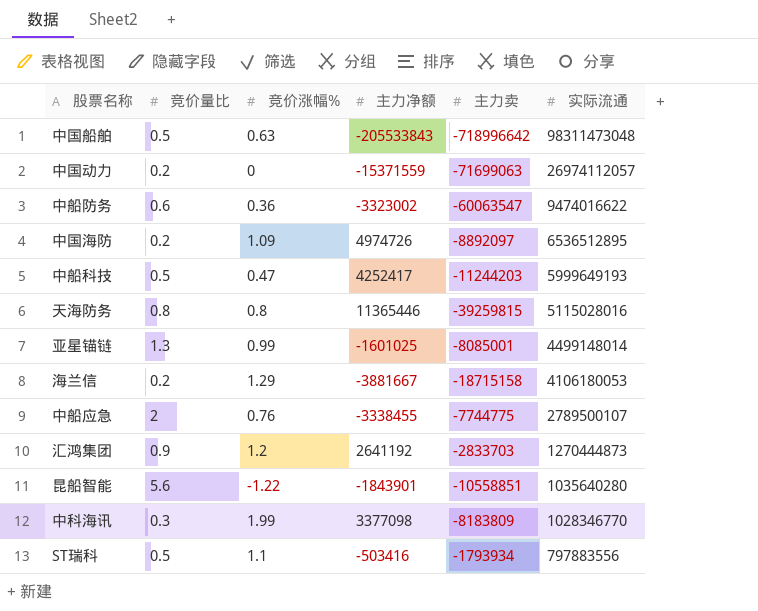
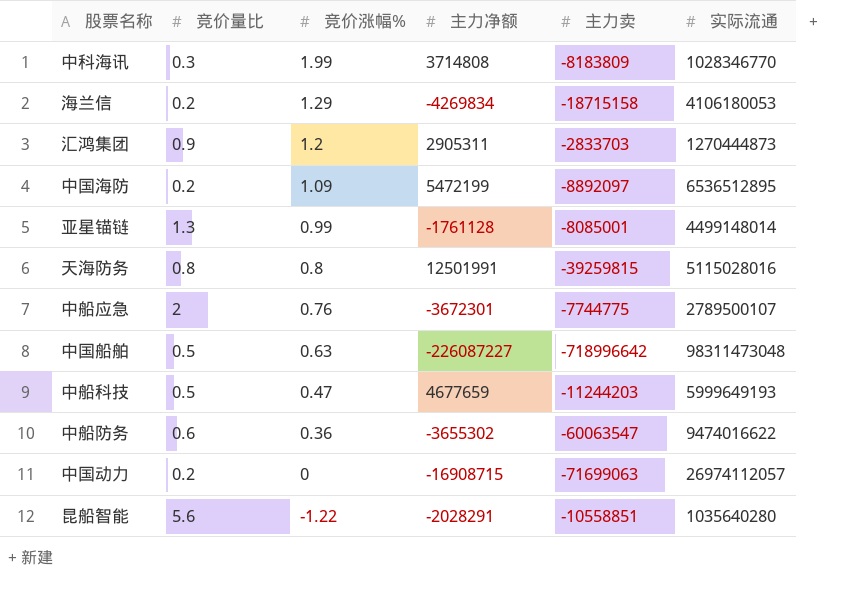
row order: 实际流通 descending -> 竞价涨幅% descending
row ST瑞科: 0.5 | 1.1 | -503416 | -1793934 | 797883556 -> none
中科海讯 | 主力净额: 3377098 -> 3714808
海兰信 | 主力净额: -3881667 -> -4269834
汇鸿集团 | 主力净额: 2641192 -> 2905311
中国海防 | 主力净额: 4974726 -> 5472199
亚星锚链 | 主力净额: -1601025 -> -1761128
天海防务 | 主力净额: 11365446 -> 12501991
中船应急 | 主力净额: -3338455 -> -3672301
中国船舶 | 主力净额: -205533843 -> -226087227
中船科技 | 主力净额: 4252417 -> 4677659
中船防务 | 主力净额: -3323002 -> -3655302
中国动力 | 主力净额: -15371559 -> -16908715
昆船智能 | 主力净额: -1843901 -> -2028291

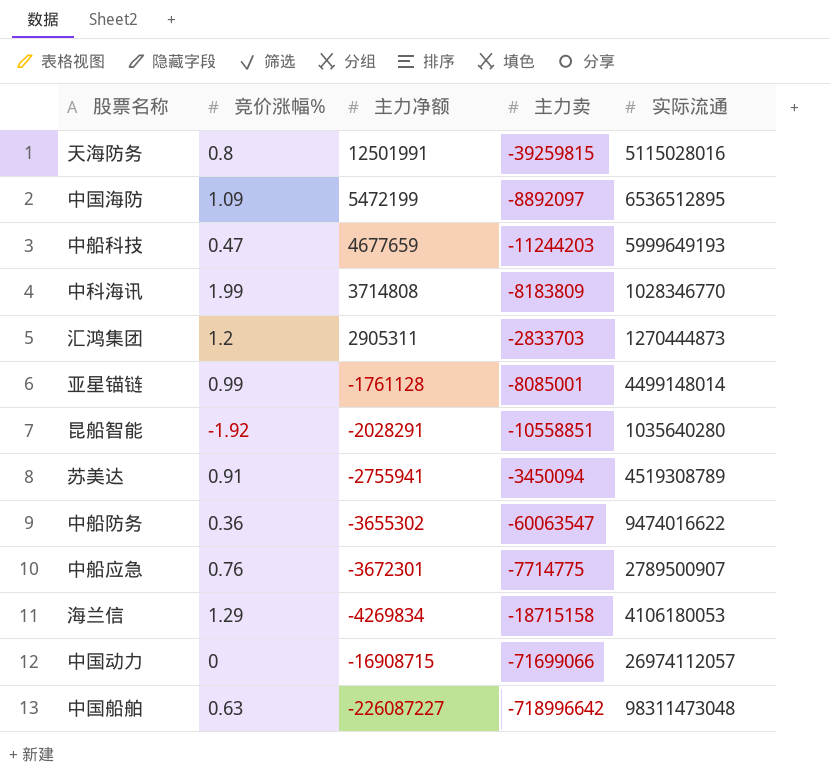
row order: 竞价涨幅% descending -> 主力净额 descending
column 竞价量比 | position: 2 -> none
昆船智能 | 竞价涨幅%: -1.22 -> -1.92
row 苏美达: none -> 0.91 | -2755941 | -3450094 | 4519308789
中船应急 | 主力卖: -7744775 -> -7714775
中船应急 | 实际流通: 2789500107 -> 2789500907
中国动力 | 主力卖: -71699063 -> -71699066

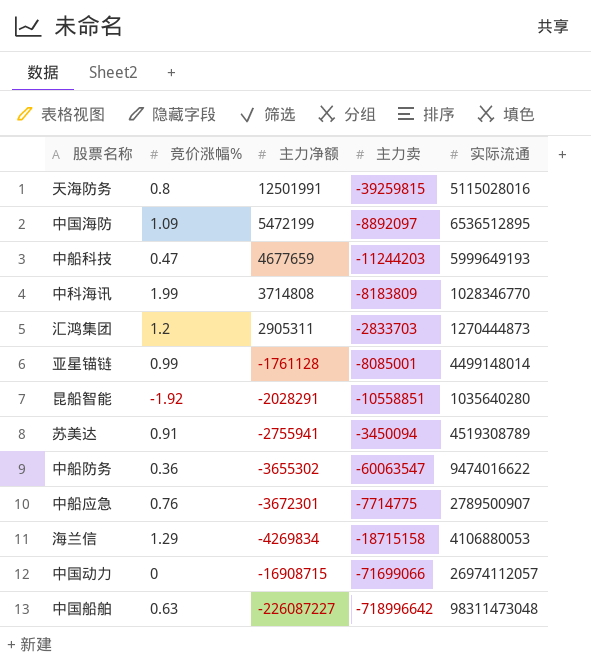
海兰信 | 实际流通: 4106180053 -> 4106880053

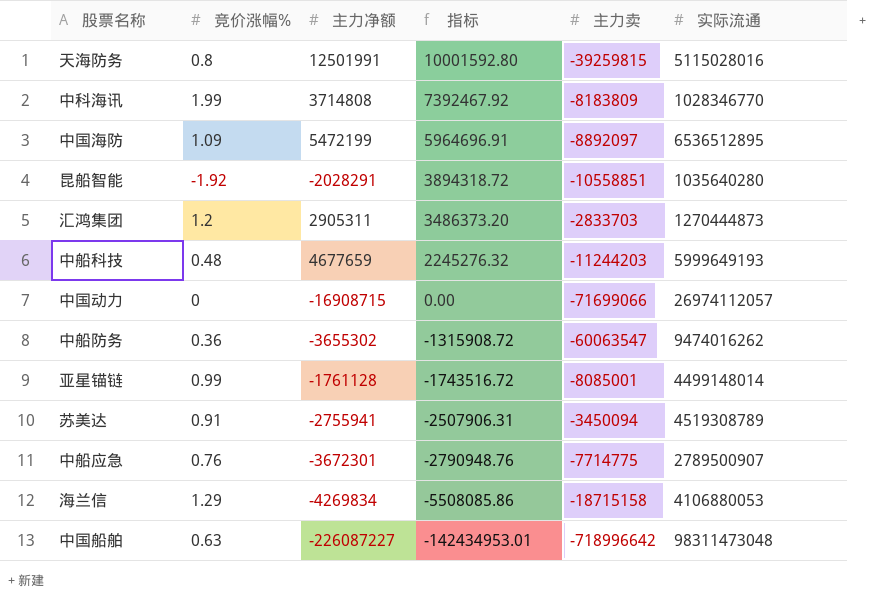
row order: 主力净额 descending -> 指标 descending
column 指标 | formula: none -> [竞价涨幅%] * [主力净额]
中船科技 | 竞价涨幅%: 0.47 -> 0.48
中船防务 | 实际流通: 9474016622 -> 9474016262

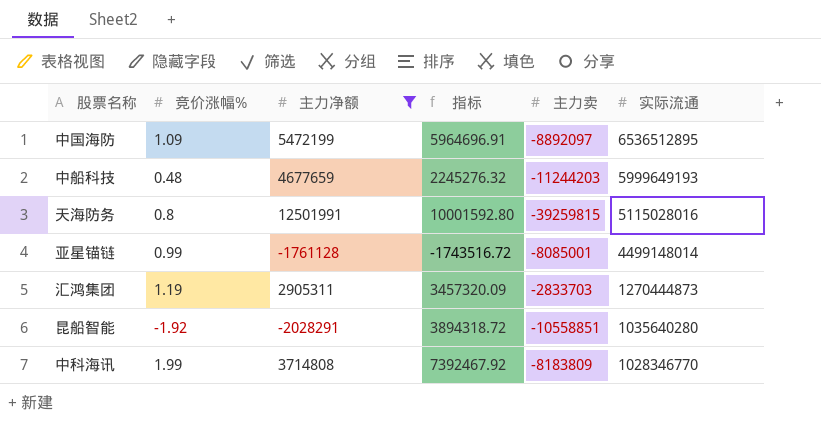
filter: none -> 主力净额 >= -2028291
row order: 指标 descending -> 实际流通 descending
汇鸿集团 | 竞价涨幅%: 1.2 -> 1.19
汇鸿集团 | 指标: 3486373.20 -> 3457320.09

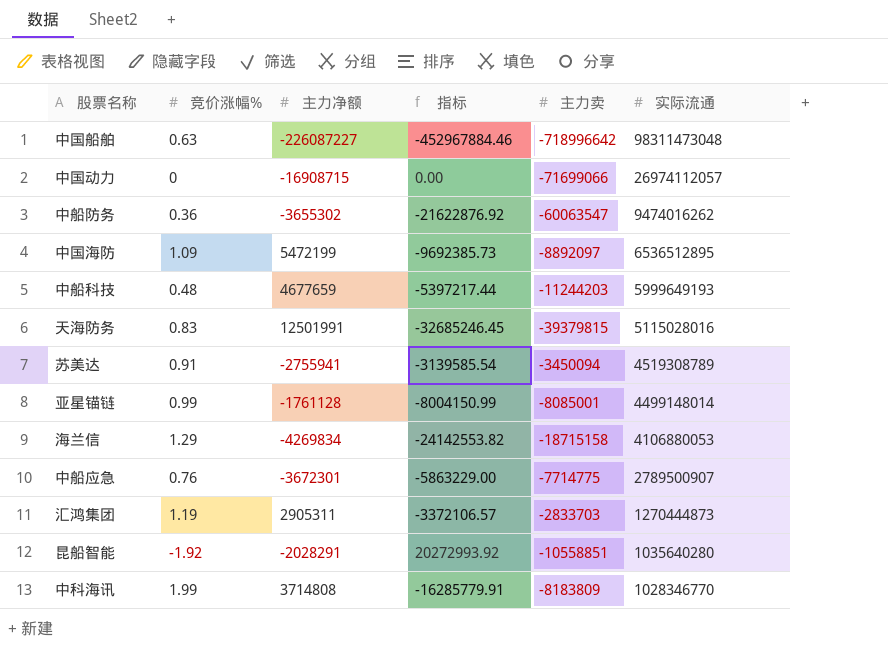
filter: 主力净额 >= -2028291 -> none
column 指标 | formula: [竞价涨幅%] * [主力净额] -> [竞价涨幅%] * [主力卖]
天海防务 | 竞价涨幅%: 0.8 -> 0.83
天海防务 | 主力卖: -39259815 -> -39379815

